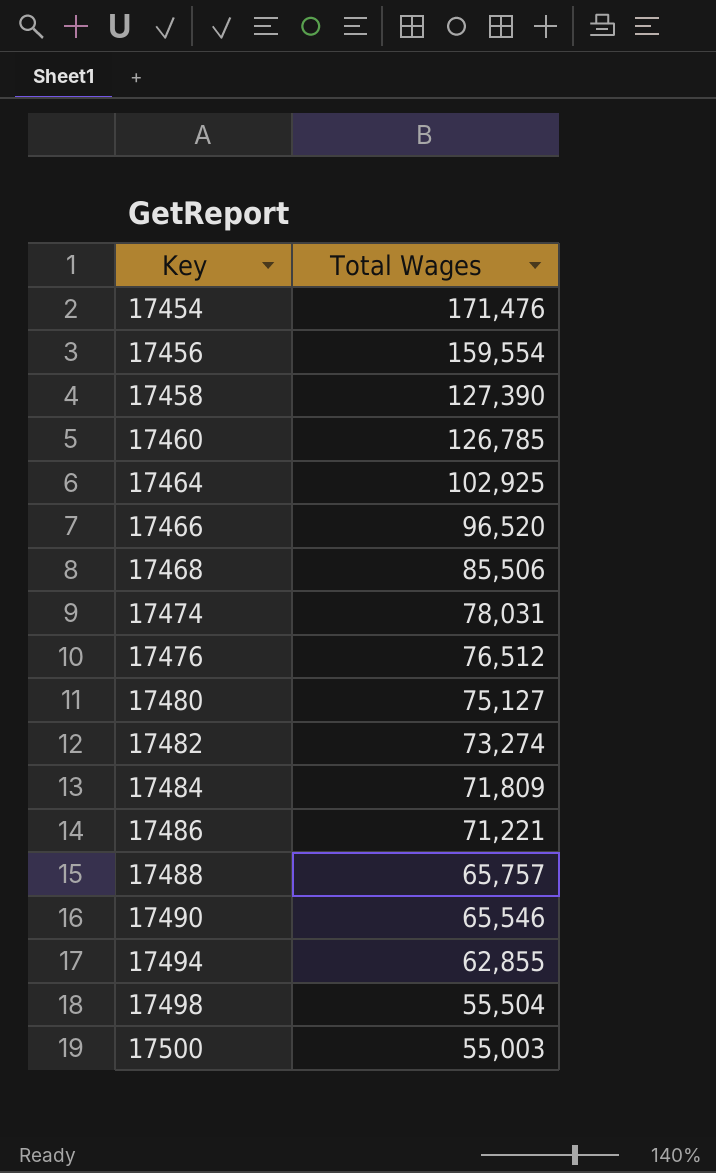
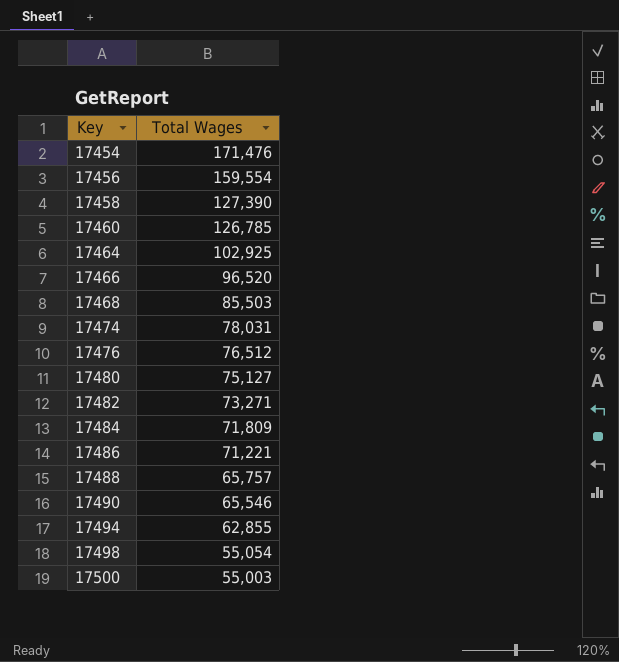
17468 | Total Wages: 85,506 -> 85,503
17482 | Total Wages: 73,274 -> 73,271
17498 | Total Wages: 55,504 -> 55,054

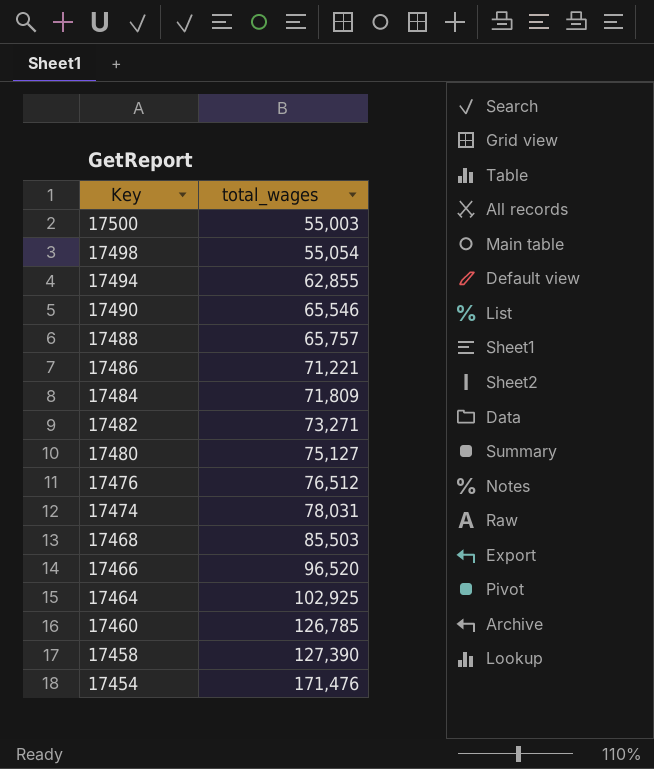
row order: Key ascending -> Key descending
column name: Total Wages -> total_wages
row 17456: 159,554 -> none

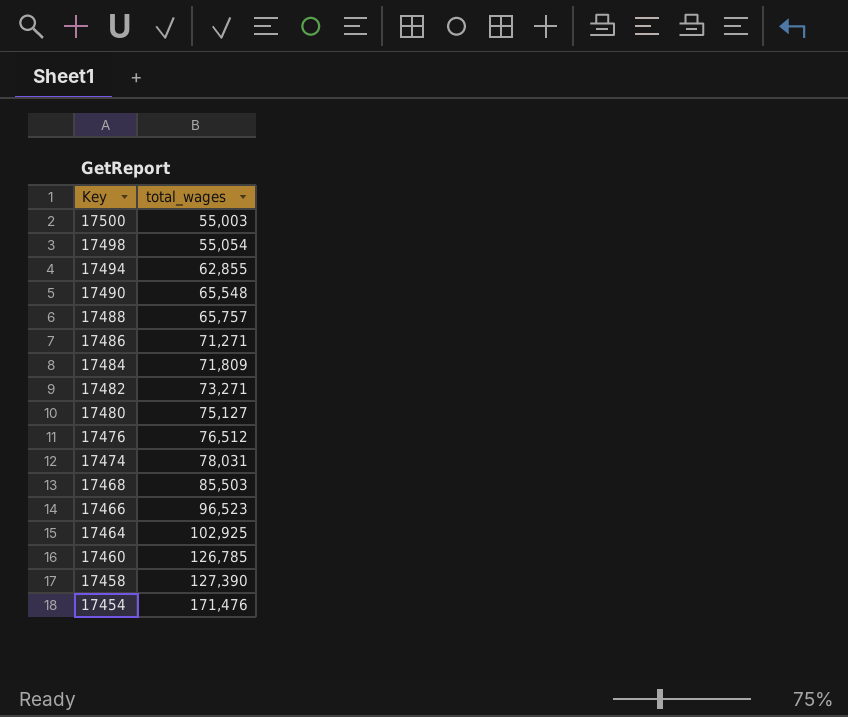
17490 | total_wages: 65,546 -> 65,548
17486 | total_wages: 71,221 -> 71,271
17466 | total_wages: 96,520 -> 96,523

